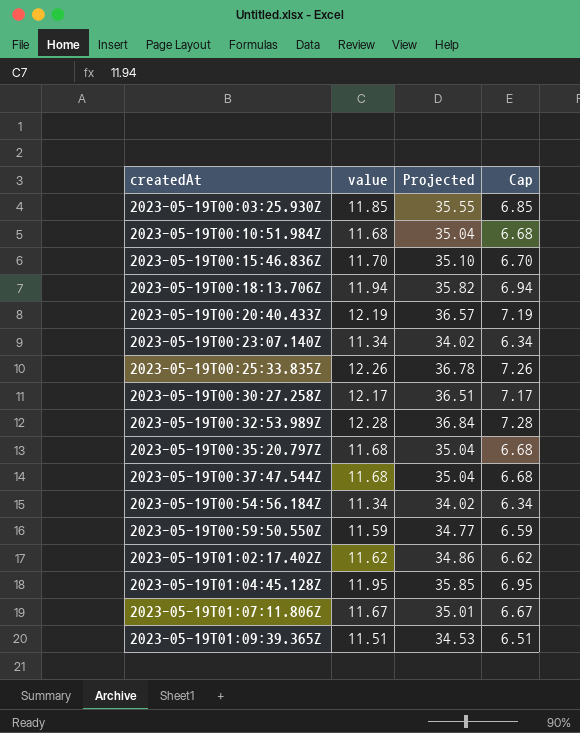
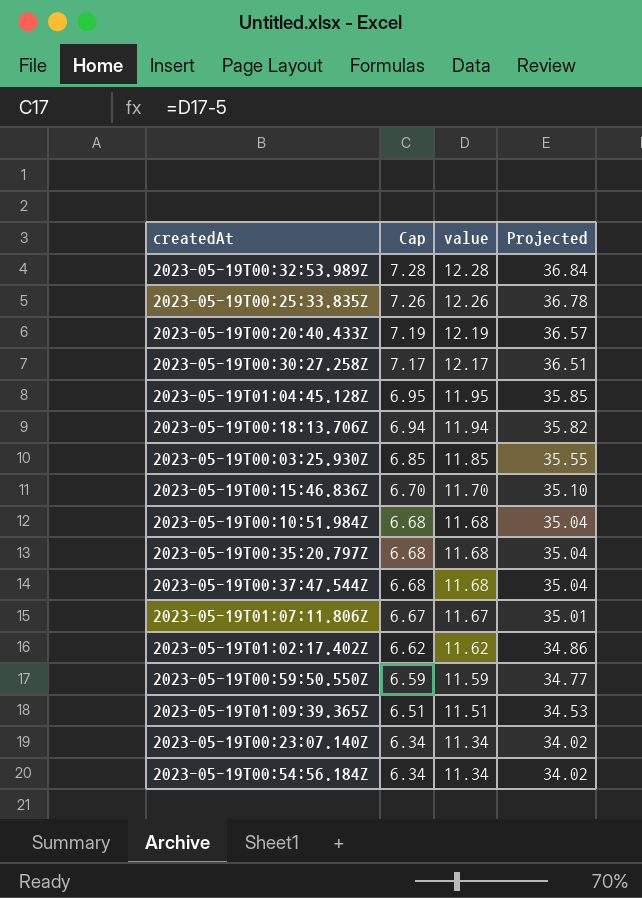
row order: createdAt ascending -> Cap descending
column Cap | position: 4 -> 2

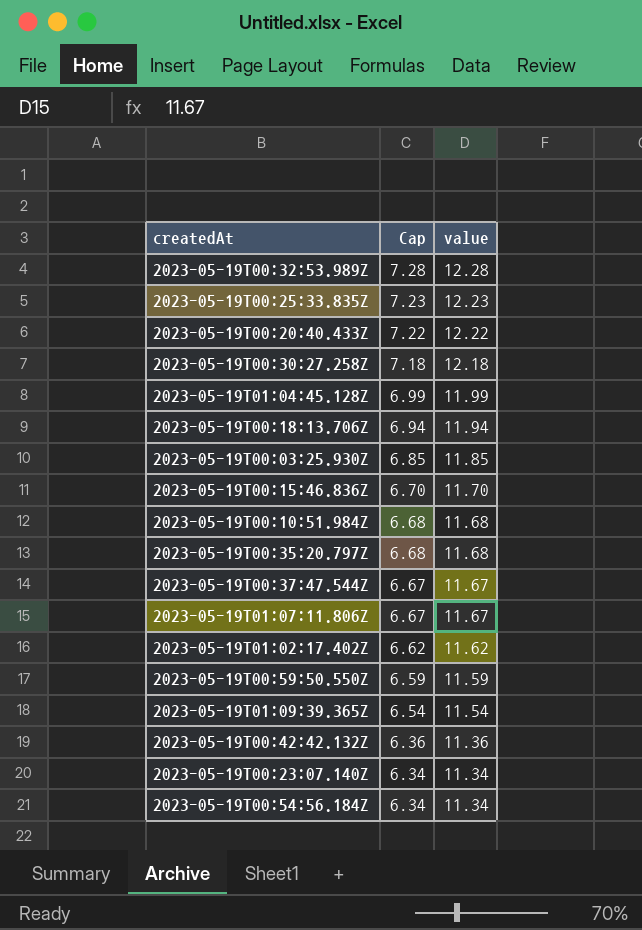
column Projected | formula: [value] * 3 -> none
2023-05-19T00:25:33.835Z | Cap: 7.26 -> 7.23
2023-05-19T00:25:33.835Z | value: 12.26 -> 12.23
2023-05-19T00:20:40.433Z | Cap: 7.19 -> 7.22
2023-05-19T00:20:40.433Z | value: 12.19 -> 12.22
2023-05-19T00:30:27.258Z | Cap: 7.17 -> 7.18
2023-05-19T00:30:27.258Z | value: 12.17 -> 12.18
2023-05-19T01:04:45.128Z | Cap: 6.95 -> 6.99
2023-05-19T01:04:45.128Z | value: 11.95 -> 11.99
2023-05-19T00:37:47.544Z | Cap: 6.68 -> 6.67
2023-05-19T00:37:47.544Z | value: 11.68 -> 11.67
2023-05-19T01:09:39.365Z | Cap: 6.51 -> 6.54
2023-05-19T01:09:39.365Z | value: 11.51 -> 11.54
row 2023-05-19T00:42:42.132Z: none -> 6.36 | 11.36

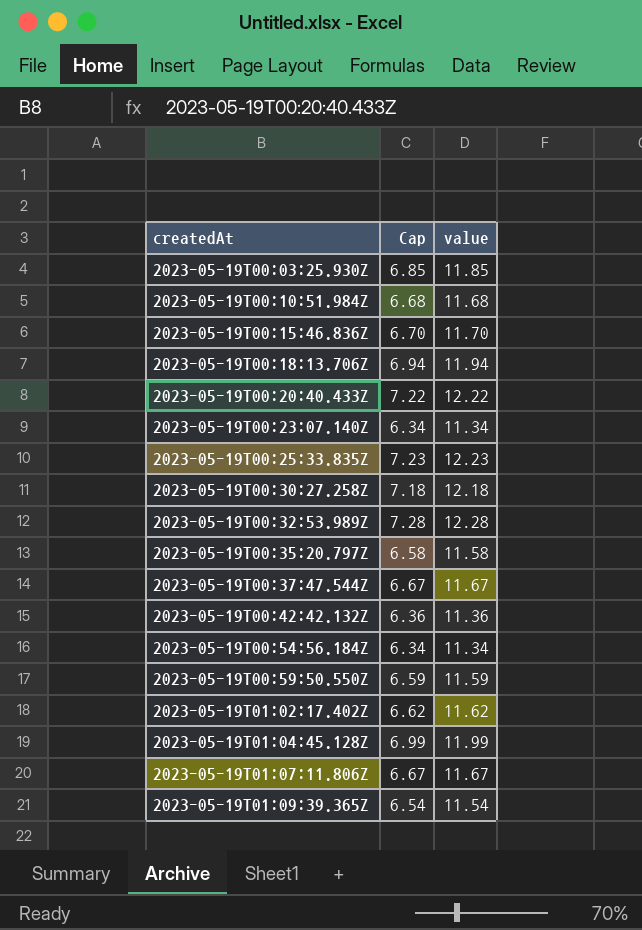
row order: Cap descending -> createdAt ascending
2023-05-19T00:35:20.797Z | Cap: 6.68 -> 6.58
2023-05-19T00:35:20.797Z | value: 11.68 -> 11.58

